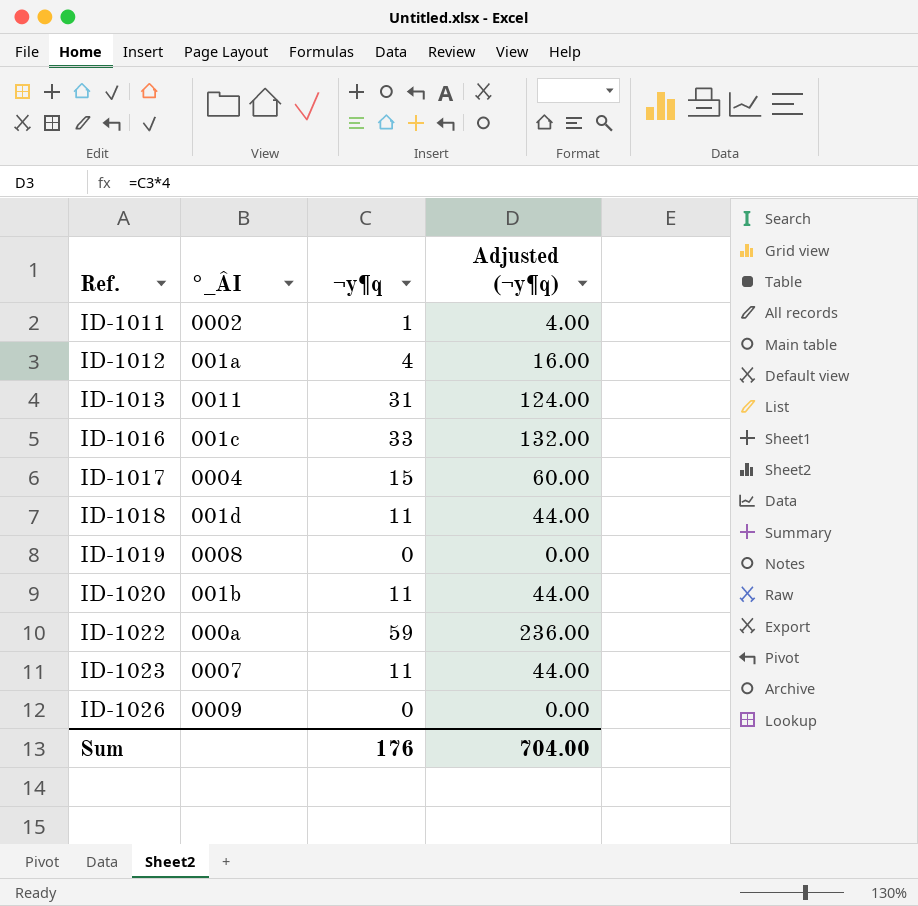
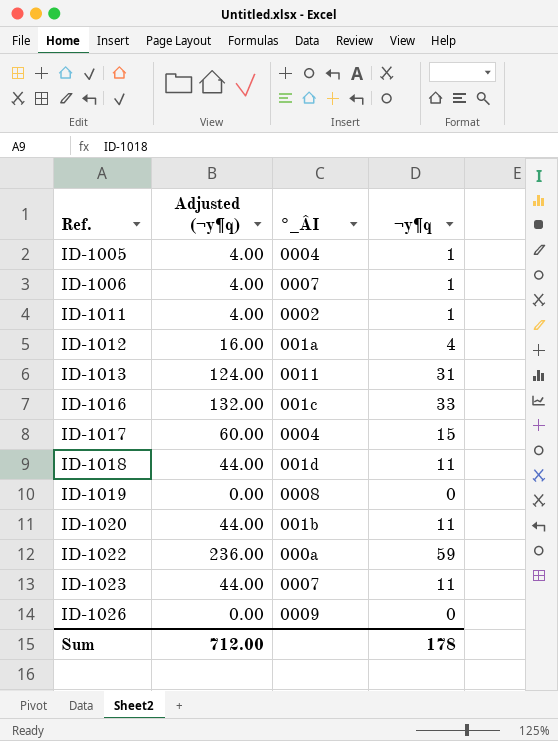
column Adjusted (¬y¶q) | position: 4 -> 2
row ID-1005: none -> 4.00 | 0004 | 1
row ID-1006: none -> 4.00 | 0007 | 1
Sum | Adjusted (¬y¶q): 704.00 -> 712.00
Sum | ¬y¶q: 176 -> 178

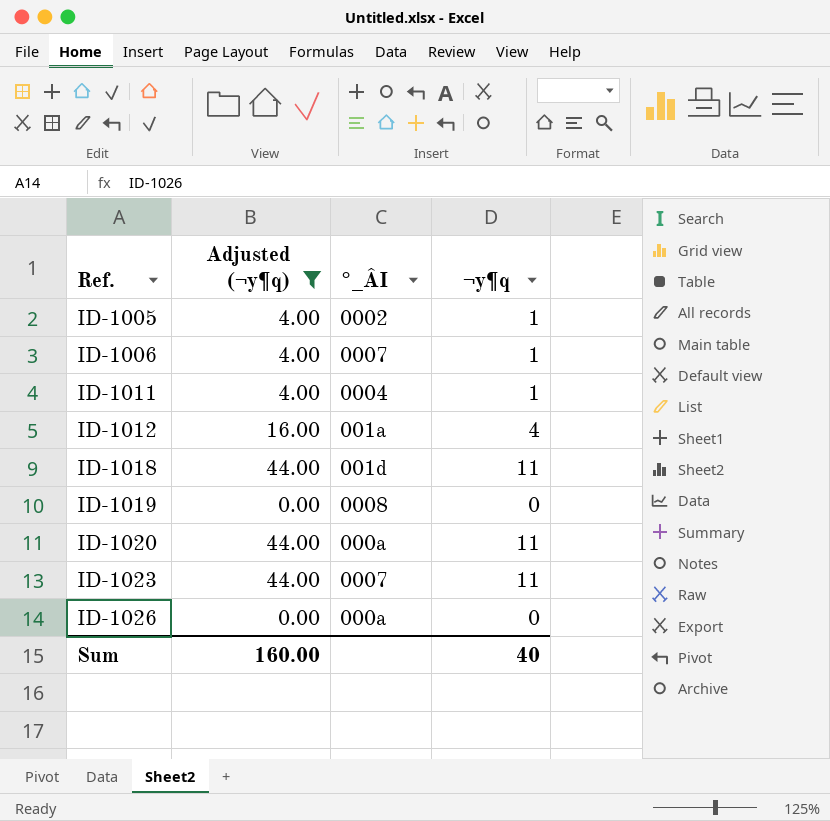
filter: none -> Adjusted (¬y¶q) <= 44.00
ID-1005 | °_ÂI: 0004 -> 0002
ID-1011 | °_ÂI: 0002 -> 0004
ID-1020 | °_ÂI: 001b -> 000a
ID-1026 | °_ÂI: 0009 -> 000a
Sum | Adjusted (¬y¶q): 712.00 -> 160.00
Sum | ¬y¶q: 178 -> 40

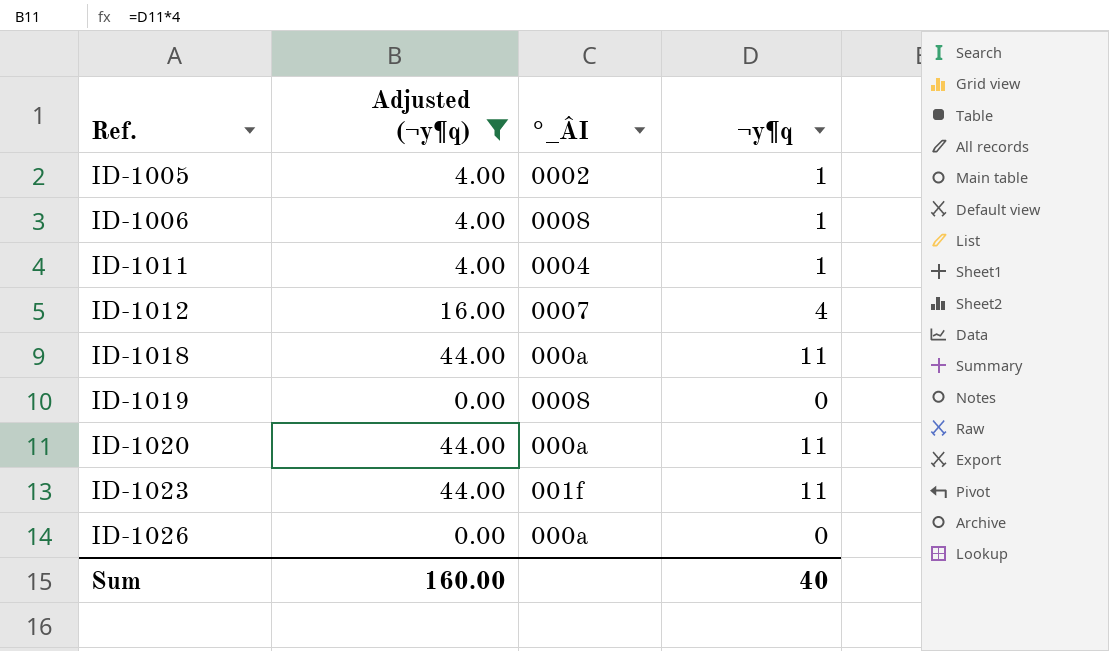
ID-1006 | °_ÂI: 0007 -> 0008
ID-1012 | °_ÂI: 001a -> 0007
ID-1018 | °_ÂI: 001d -> 000a
ID-1023 | °_ÂI: 0007 -> 001f

